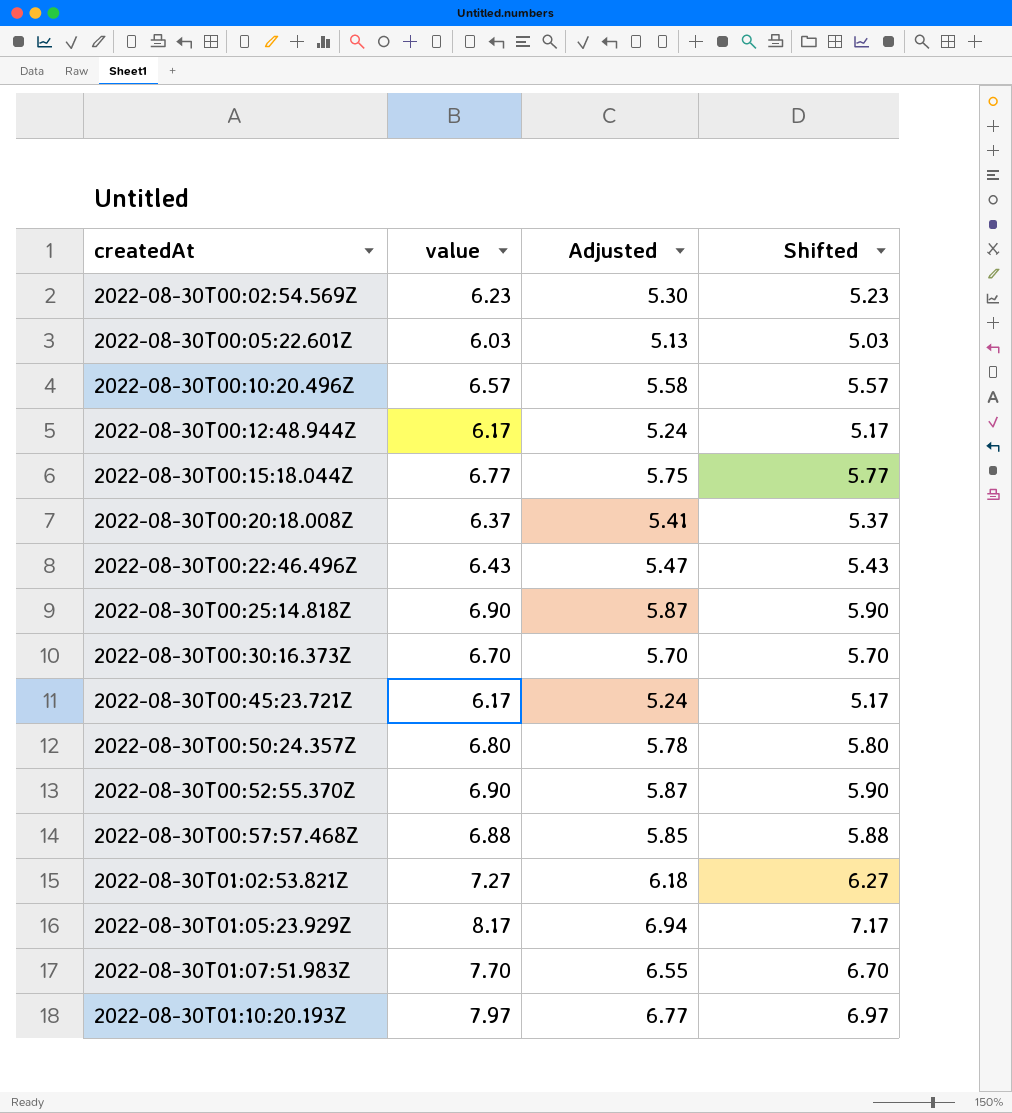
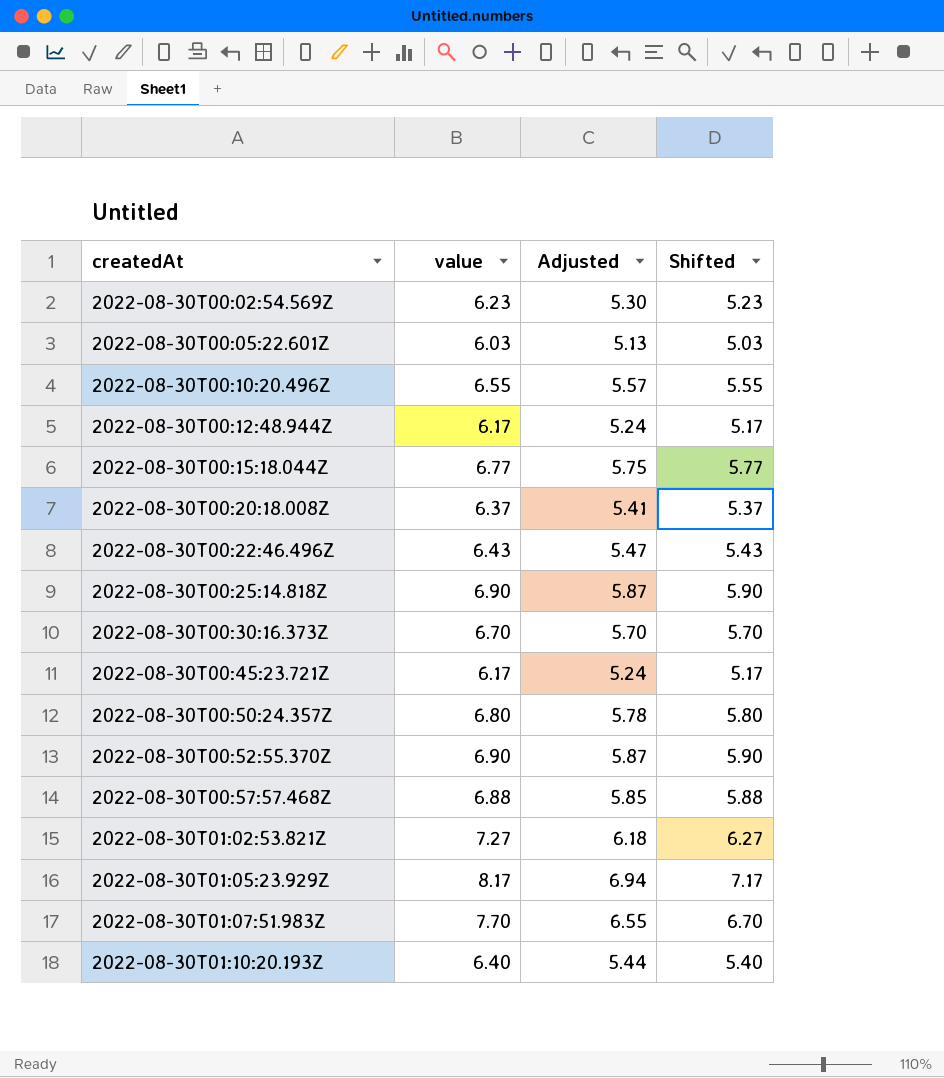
2022-08-30T00:10:20.496Z | value: 6.57 -> 6.55
2022-08-30T00:10:20.496Z | Adjusted: 5.58 -> 5.57
2022-08-30T00:10:20.496Z | Shifted: 5.57 -> 5.55
2022-08-30T01:10:20.193Z | value: 7.97 -> 6.40
2022-08-30T01:10:20.193Z | Adjusted: 6.77 -> 5.44
2022-08-30T01:10:20.193Z | Shifted: 6.97 -> 5.40

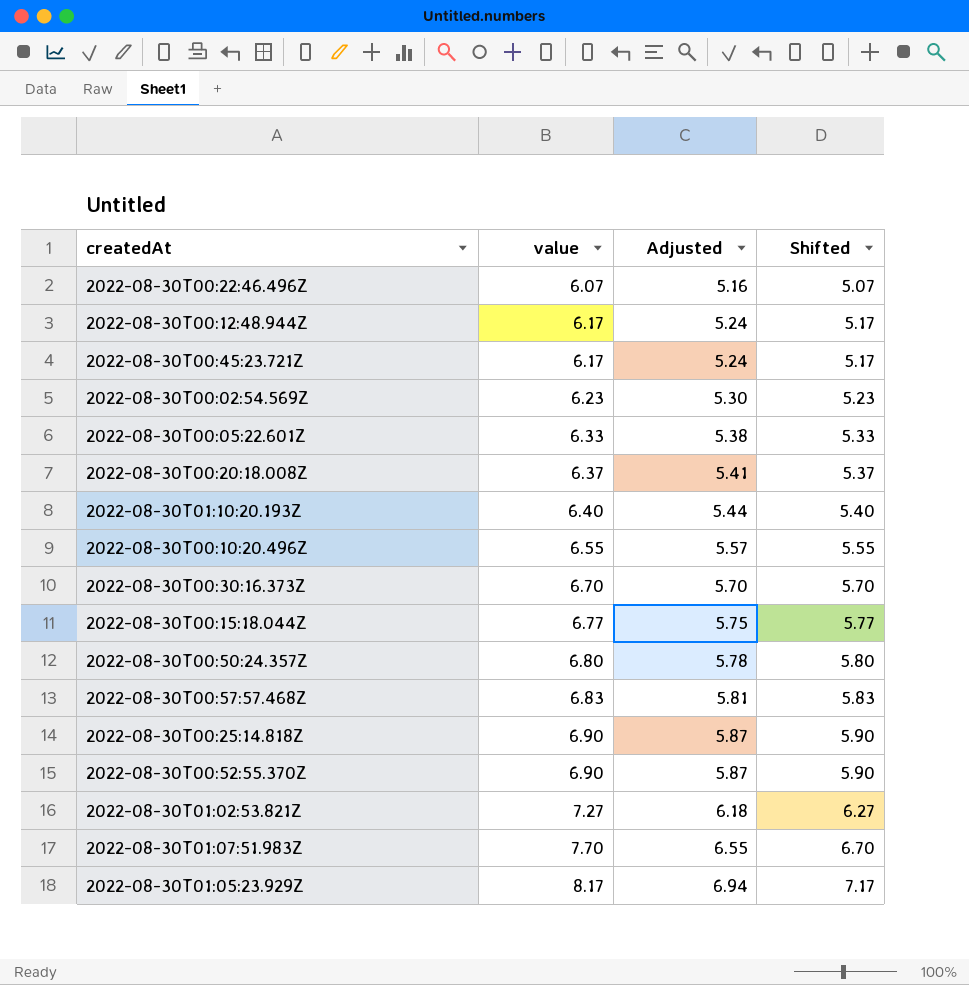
row order: createdAt ascending -> value ascending
2022-08-30T00:22:46.496Z | value: 6.43 -> 6.07
2022-08-30T00:22:46.496Z | Adjusted: 5.47 -> 5.16
2022-08-30T00:22:46.496Z | Shifted: 5.43 -> 5.07
2022-08-30T00:05:22.601Z | value: 6.03 -> 6.33
2022-08-30T00:05:22.601Z | Adjusted: 5.13 -> 5.38
2022-08-30T00:05:22.601Z | Shifted: 5.03 -> 5.33
2022-08-30T00:57:57.468Z | value: 6.88 -> 6.83
2022-08-30T00:57:57.468Z | Adjusted: 5.85 -> 5.81
2022-08-30T00:57:57.468Z | Shifted: 5.88 -> 5.83

